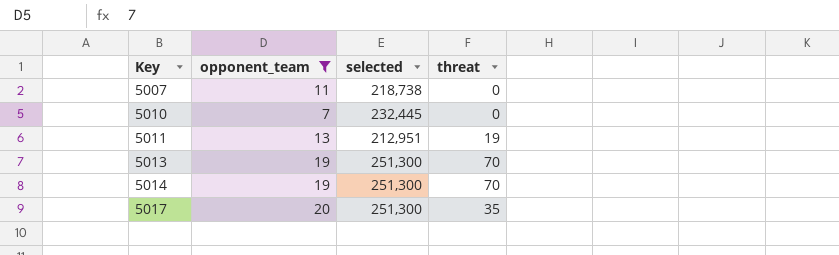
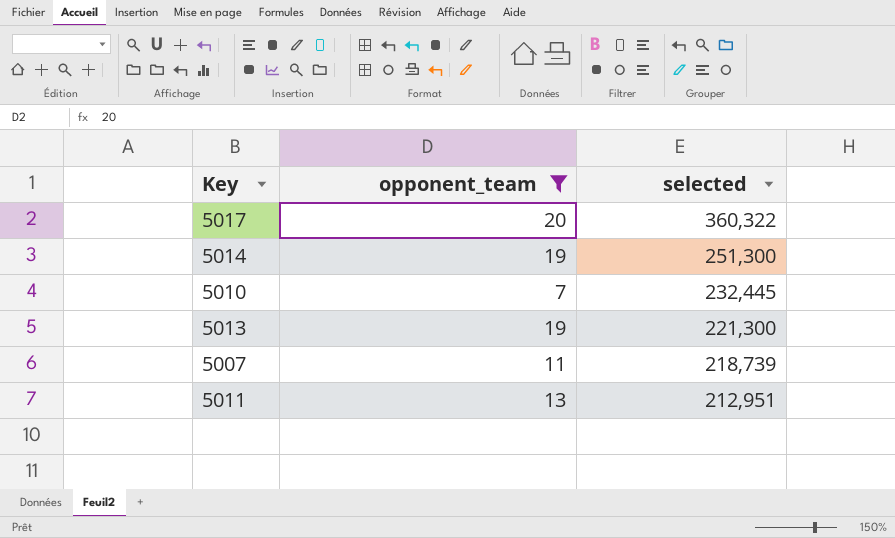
row order: Key ascending -> selected descending
column threat | position: 4 -> none
5017 | selected: 251,300 -> 360,322
5013 | selected: 251,300 -> 221,300
5007 | selected: 218,738 -> 218,739

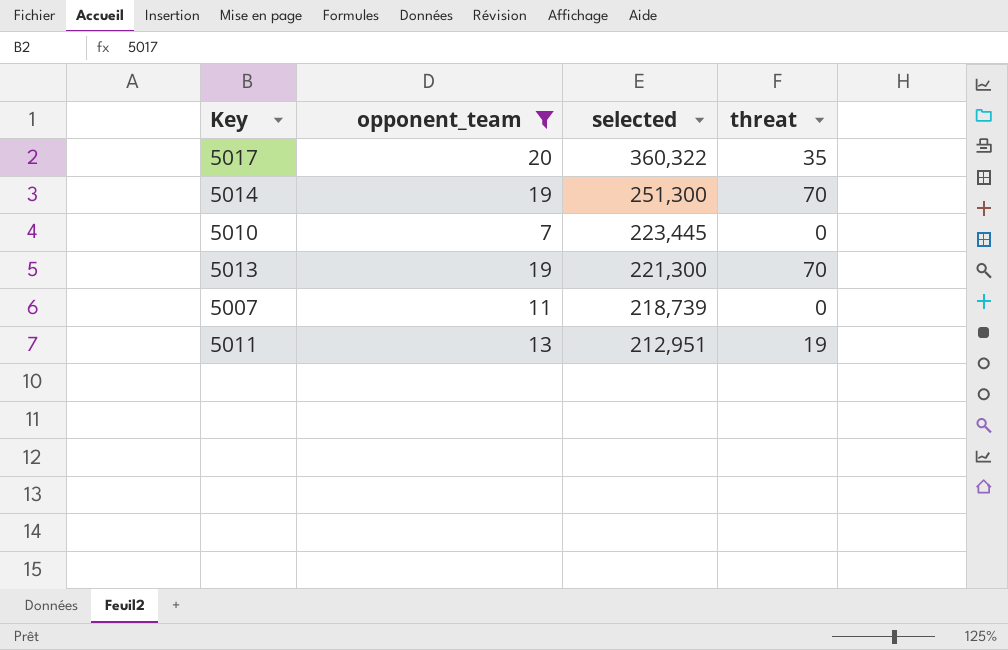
column threat | position: none -> 4
5010 | selected: 232,445 -> 223,445

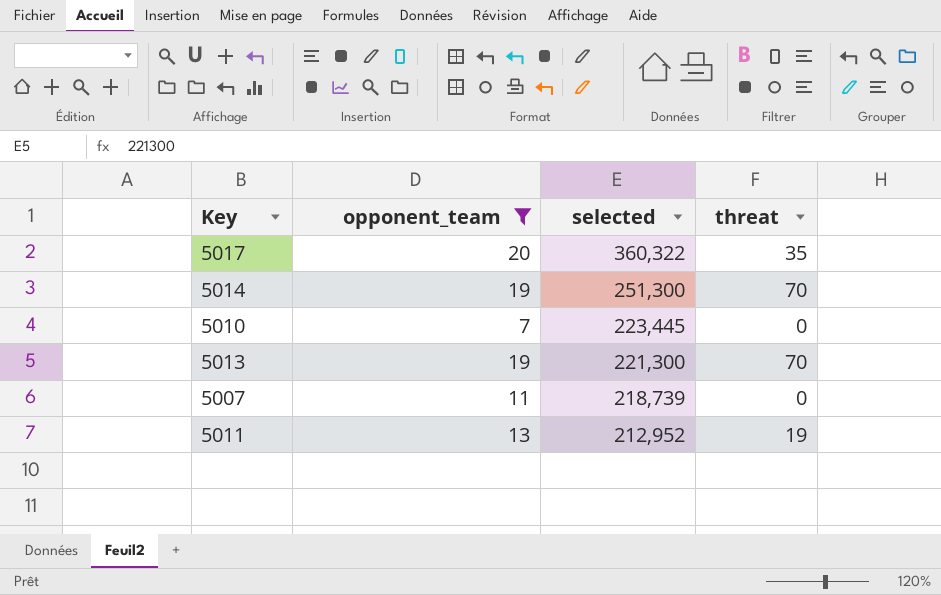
5011 | selected: 212,951 -> 212,952

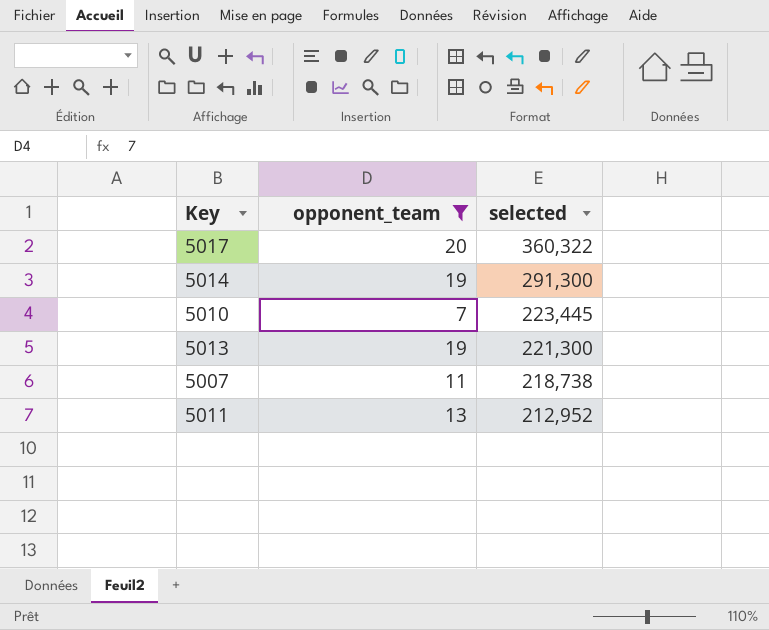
column threat | position: 4 -> none
5014 | selected: 251,300 -> 291,300
5007 | selected: 218,739 -> 218,738

